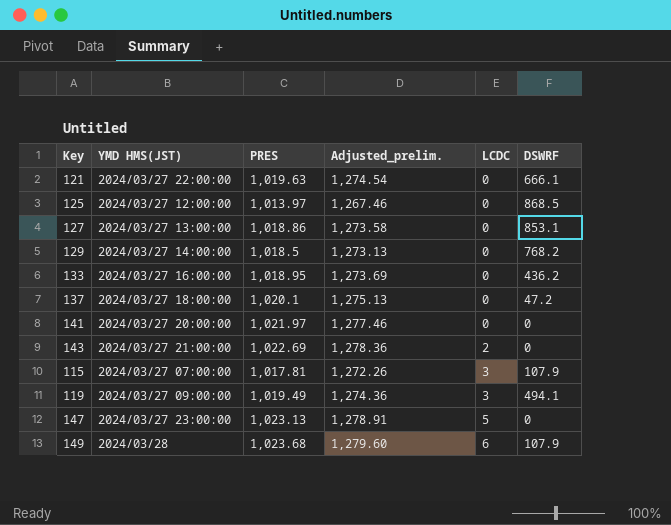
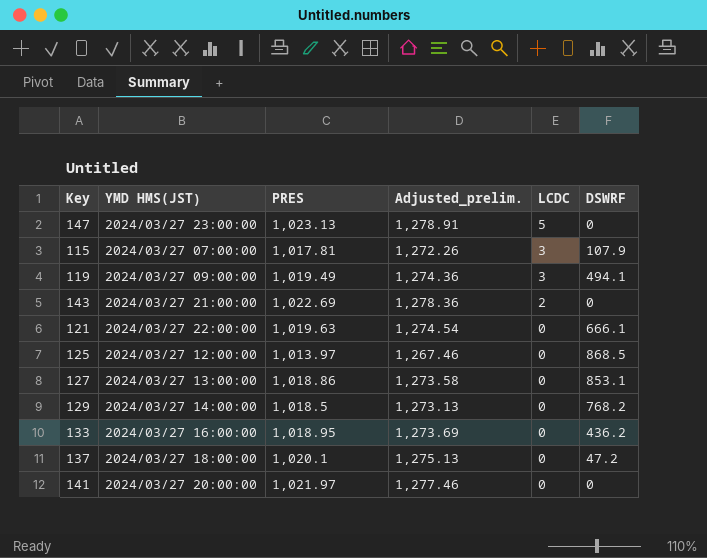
row order: LCDC ascending -> LCDC descending
row 149: 2024/03/28 | 1,023.68 | 1,279.60 | 6 | 107.9 -> none

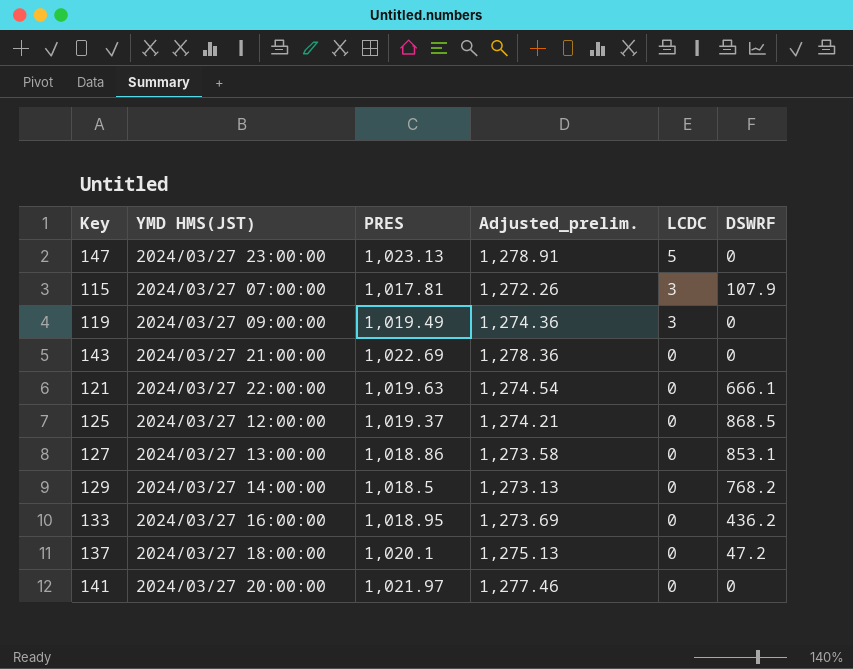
119 | DSWRF: 494.1 -> 0
143 | LCDC: 2 -> 0
125 | PRES: 1,013.97 -> 1,019.37
125 | Adjusted_prelim.: 1,267.46 -> 1,274.21

